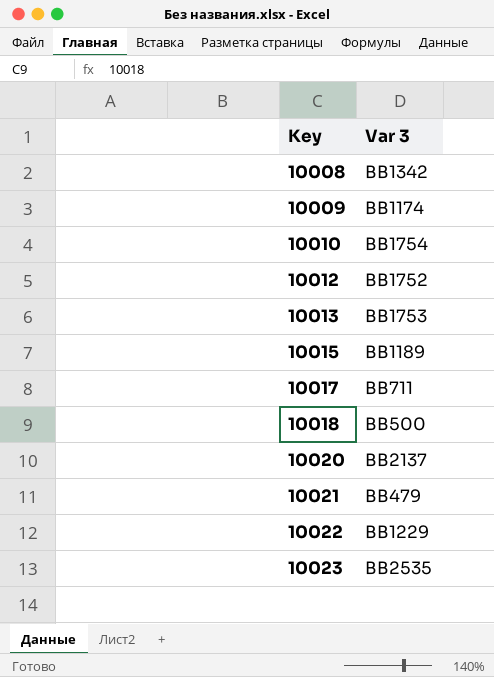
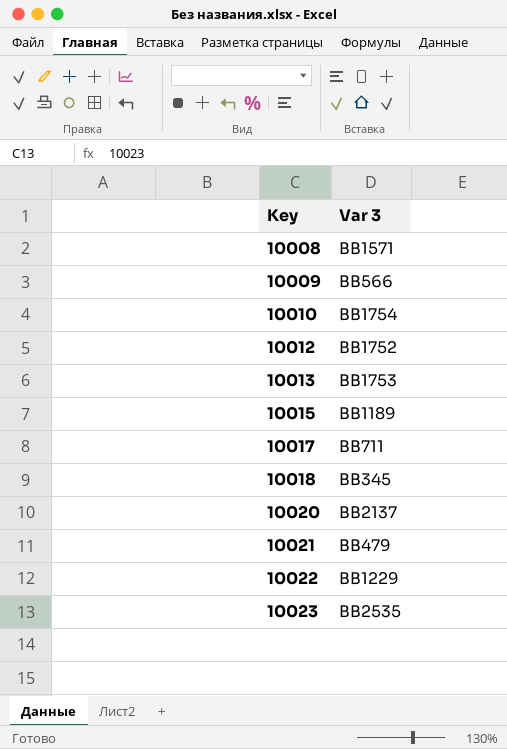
10008 | Var 3: BB1342 -> BB1571
10009 | Var 3: BB1174 -> BB566
10018 | Var 3: BB500 -> BB345

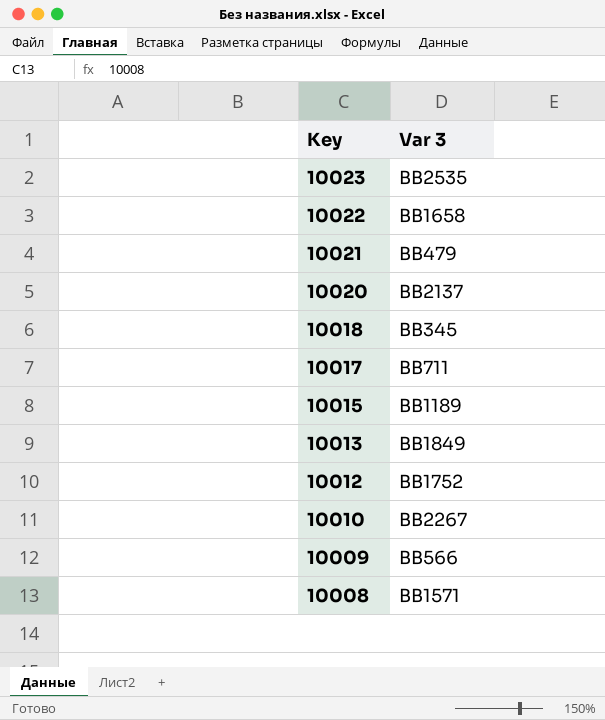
row order: Key ascending -> Key descending
10022 | Var 3: BB1229 -> BB1658
10013 | Var 3: BB1753 -> BB1849
10010 | Var 3: BB1754 -> BB2267

